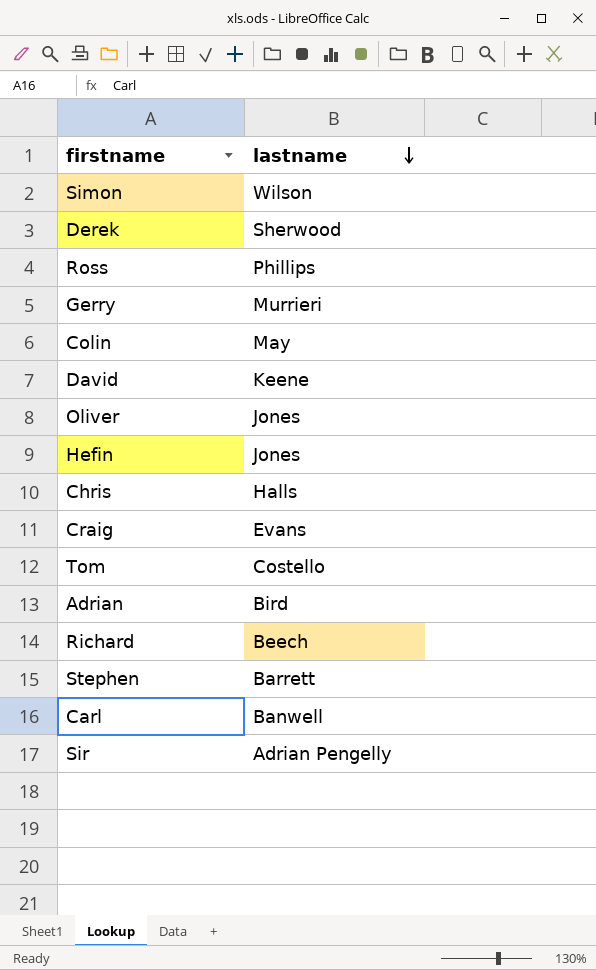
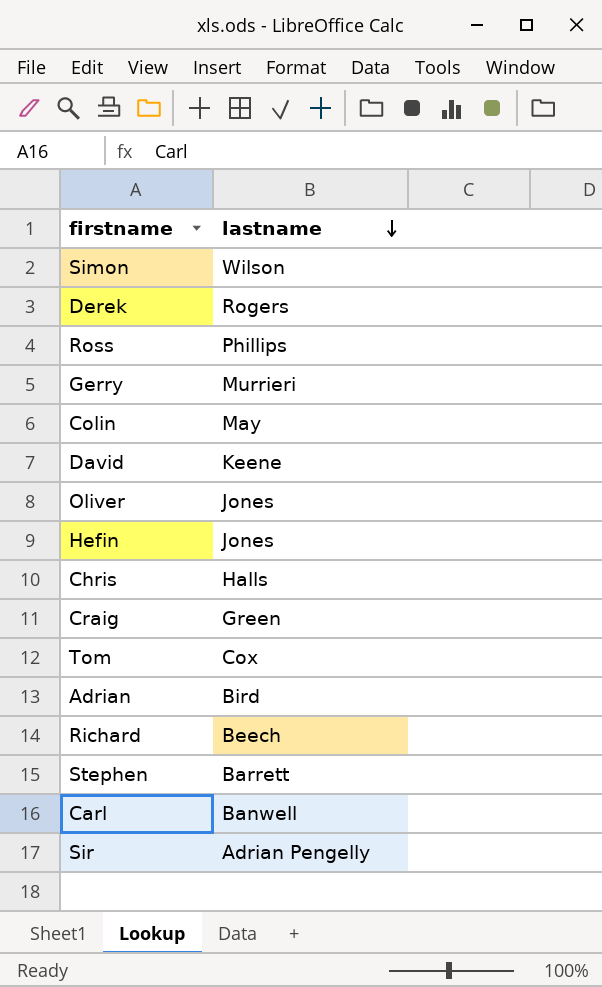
Derek | lastname: Sherwood -> Rogers
Craig | lastname: Evans -> Green
Tom | lastname: Costello -> Cox

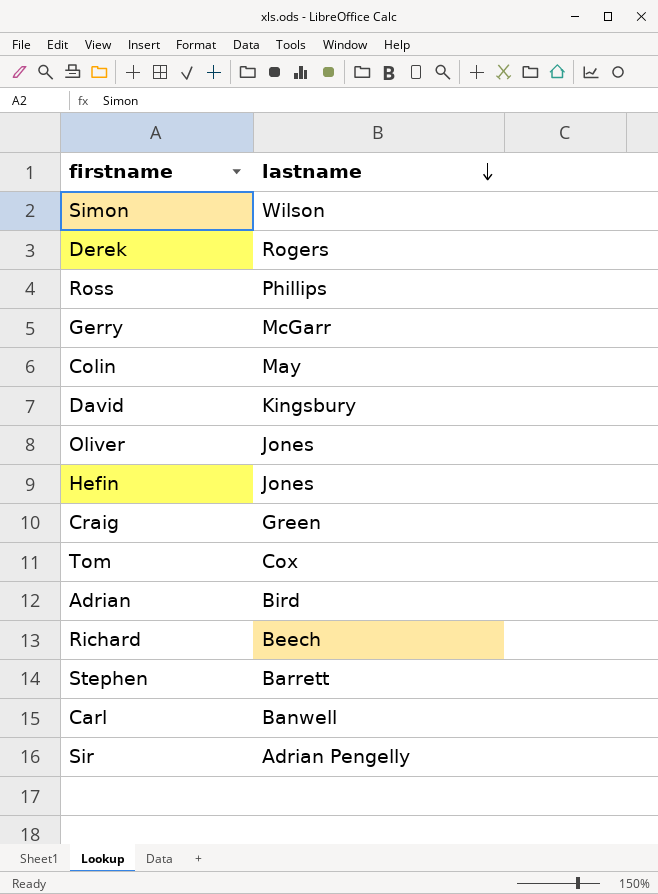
row Chris: Halls -> none
Gerry | lastname: Murrieri -> McGarr
David | lastname: Keene -> Kingsbury

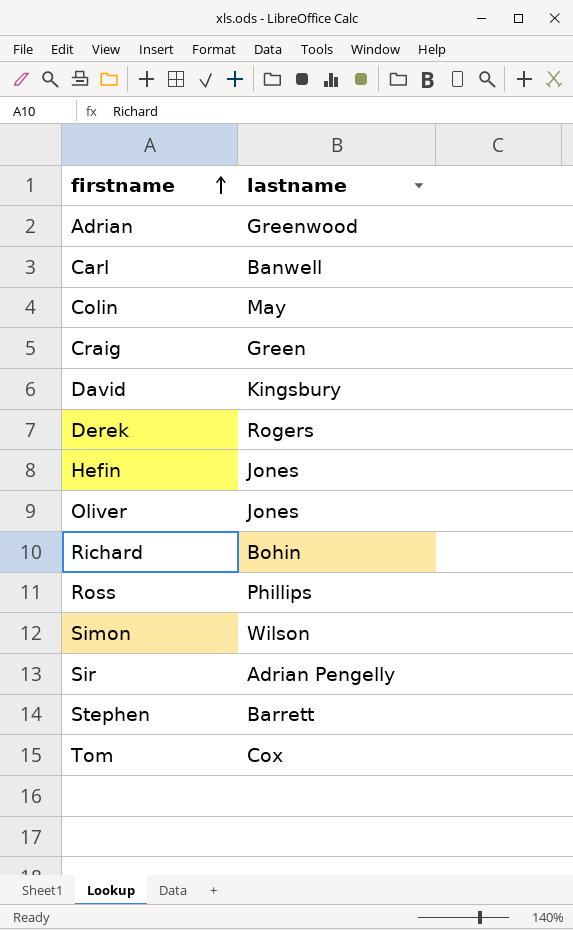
row order: lastname descending -> firstname ascending
row Gerry: McGarr -> none
Adrian | lastname: Bird -> Greenwood
Richard | lastname: Beech -> Bohin

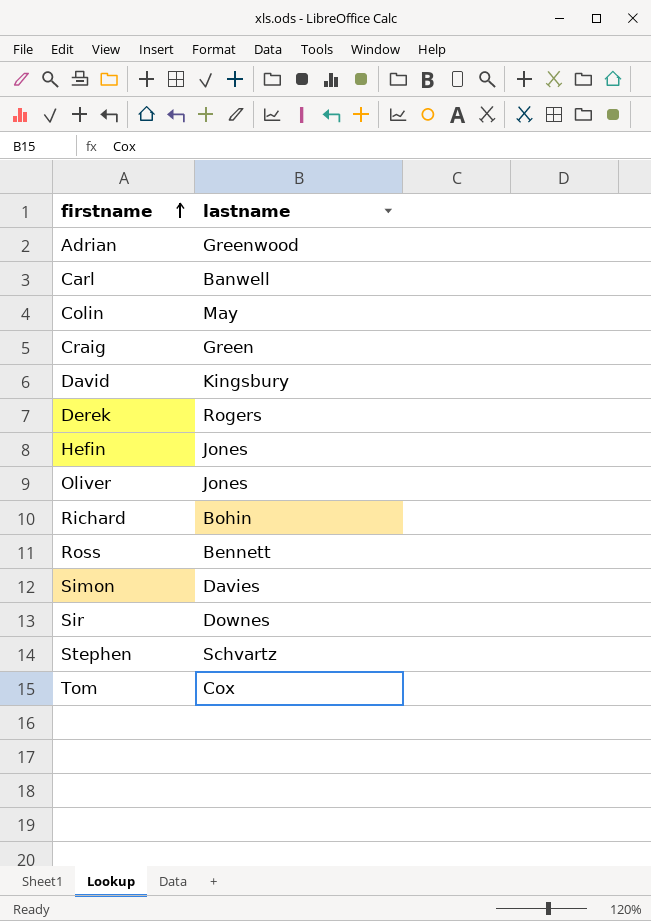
Ross | lastname: Phillips -> Bennett
Simon | lastname: Wilson -> Davies
Sir | lastname: Adrian Pengelly -> Downes
Stephen | lastname: Barrett -> Schvartz

